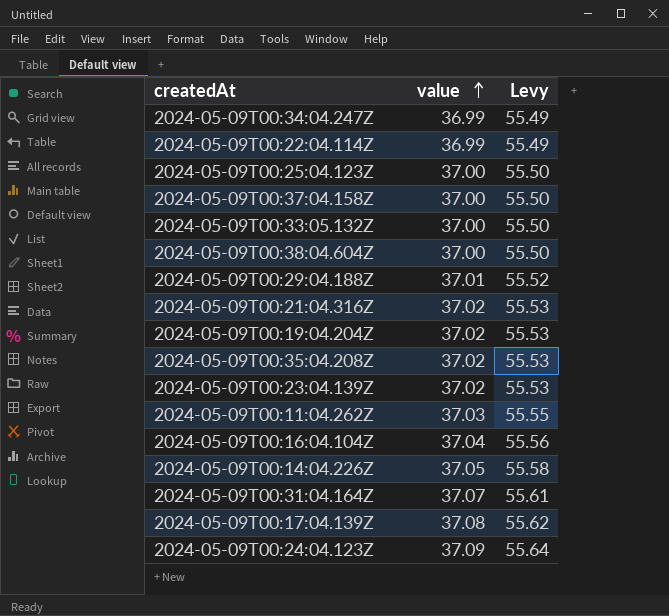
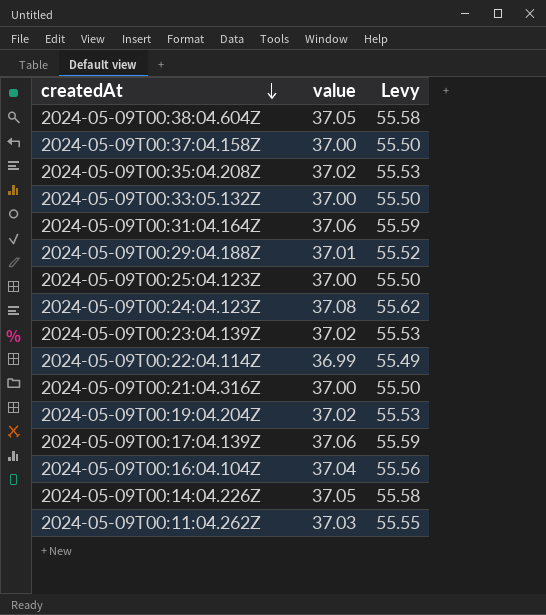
row order: value ascending -> createdAt descending
row 2024-05-09T00:34:04.247Z: 36.99 | 55.49 -> none
2024-05-09T00:38:04.604Z | value: 37.00 -> 37.05
2024-05-09T00:38:04.604Z | Levy: 55.50 -> 55.58
2024-05-09T00:31:04.164Z | value: 37.07 -> 37.06
2024-05-09T00:31:04.164Z | Levy: 55.61 -> 55.59
2024-05-09T00:24:04.123Z | value: 37.09 -> 37.08
2024-05-09T00:24:04.123Z | Levy: 55.64 -> 55.62
2024-05-09T00:21:04.316Z | value: 37.02 -> 37.00
2024-05-09T00:21:04.316Z | Levy: 55.53 -> 55.50
2024-05-09T00:17:04.139Z | value: 37.08 -> 37.06
2024-05-09T00:17:04.139Z | Levy: 55.62 -> 55.59

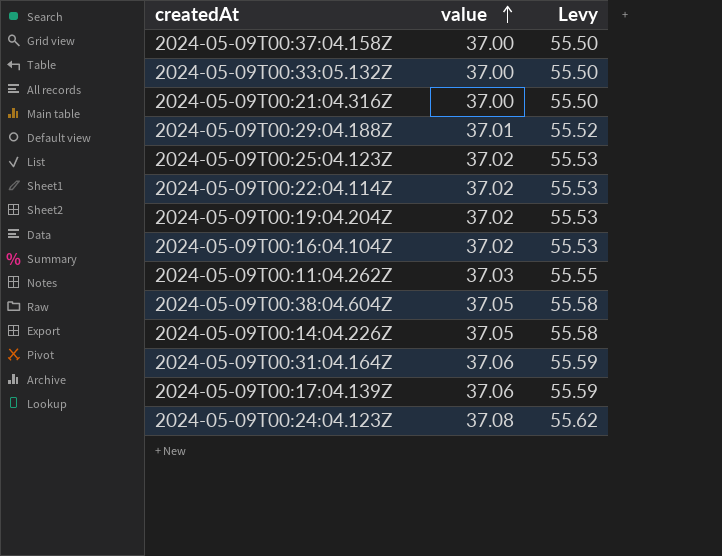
row order: createdAt descending -> value ascending
row 2024-05-09T00:35:04.208Z: 37.02 | 55.53 -> none
row 2024-05-09T00:23:04.139Z: 37.02 | 55.53 -> none
2024-05-09T00:25:04.123Z | value: 37.00 -> 37.02
2024-05-09T00:25:04.123Z | Levy: 55.50 -> 55.53
2024-05-09T00:22:04.114Z | value: 36.99 -> 37.02
2024-05-09T00:22:04.114Z | Levy: 55.49 -> 55.53
2024-05-09T00:16:04.104Z | value: 37.04 -> 37.02
2024-05-09T00:16:04.104Z | Levy: 55.56 -> 55.53

